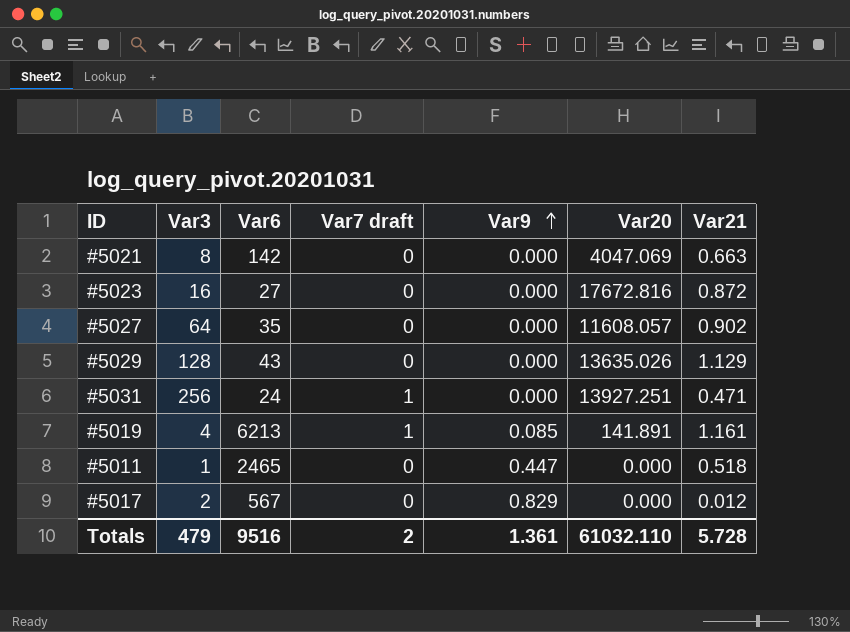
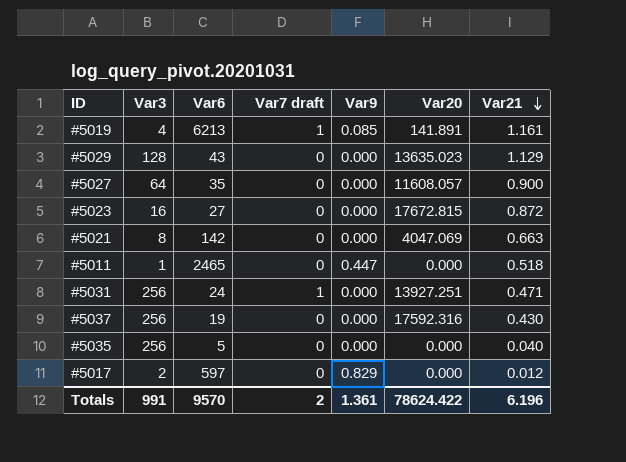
row order: Var9 ascending -> Var21 descending
#5029 | Var20: 13635.026 -> 13635.023
#5027 | Var21: 0.902 -> 0.900
#5023 | Var20: 17672.816 -> 17672.815
row #5037: none -> 256 | 19 | 0 | 0.000 | 17592.316 | 0.430
row #5035: none -> 256 | 5 | 0 | 0.000 | 0.000 | 0.040
#5017 | Var6: 567 -> 597
Totals | Var3: 479 -> 991
Totals | Var6: 9516 -> 9570
Totals | Var20: 61032.110 -> 78624.422
Totals | Var21: 5.728 -> 6.196

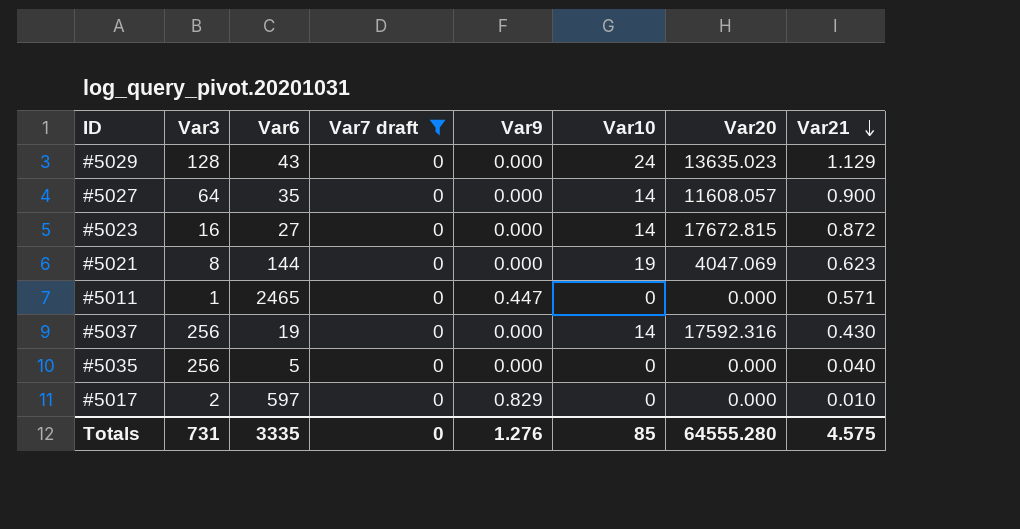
filter: none -> Var7 draft = 0
column Var10 | position: none -> 6
#5021 | Var6: 142 -> 144
#5021 | Var21: 0.663 -> 0.623
#5011 | Var21: 0.518 -> 0.571
#5017 | Var21: 0.012 -> 0.010
Totals | Var3: 991 -> 731
Totals | Var6: 9570 -> 3335
Totals | Var7 draft: 2 -> 0
Totals | Var9: 1.361 -> 1.276
Totals | Var20: 78624.422 -> 64555.280
Totals | Var21: 6.196 -> 4.575

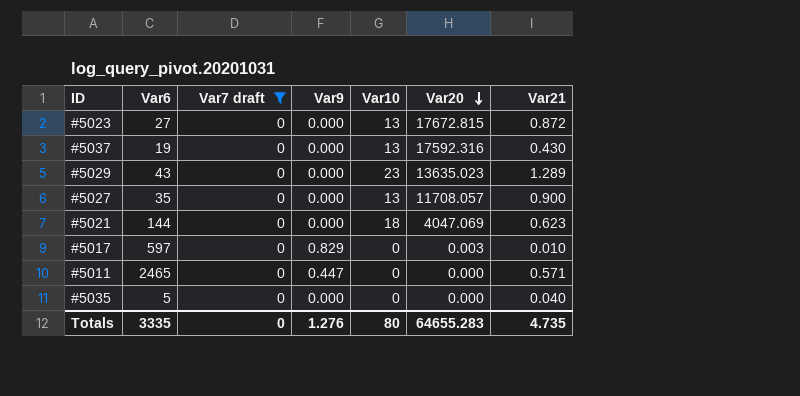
row order: Var21 descending -> Var20 descending
column Var3 | position: 2 -> none
#5023 | Var10: 14 -> 13
#5037 | Var10: 14 -> 13
#5029 | Var10: 24 -> 23
#5029 | Var21: 1.129 -> 1.289
#5027 | Var10: 14 -> 13
#5027 | Var20: 11608.057 -> 11708.057
#5021 | Var10: 19 -> 18
#5017 | Var20: 0.000 -> 0.003
Totals | Var10: 85 -> 80
Totals | Var20: 64555.280 -> 64655.283
Totals | Var21: 4.575 -> 4.735

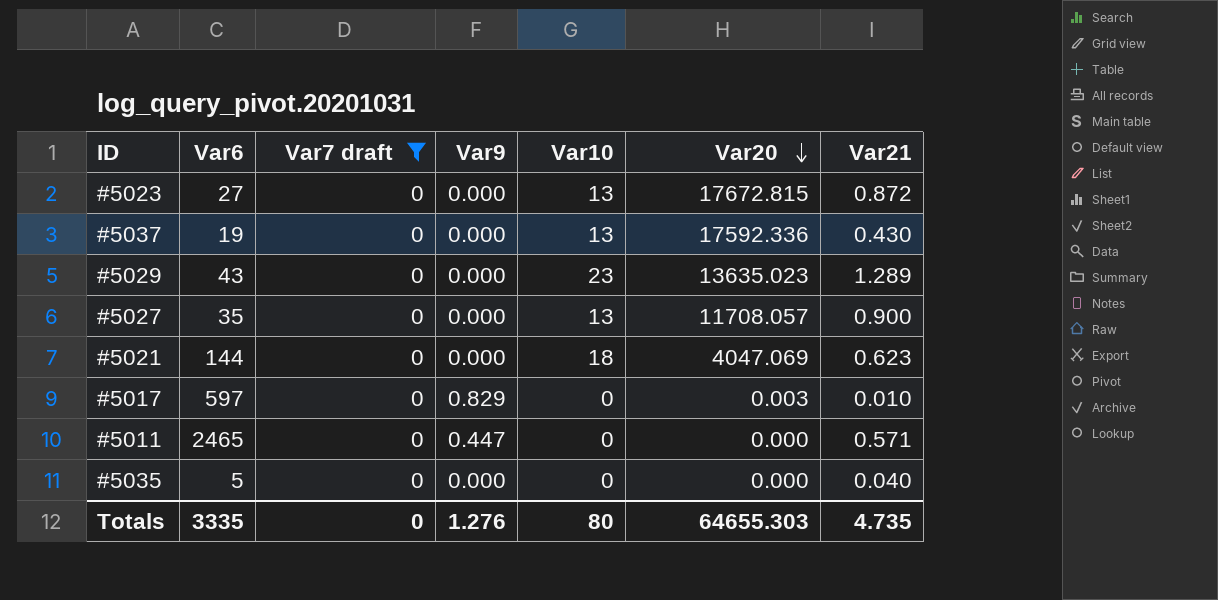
#5037 | Var20: 17592.316 -> 17592.336
Totals | Var20: 64655.283 -> 64655.303

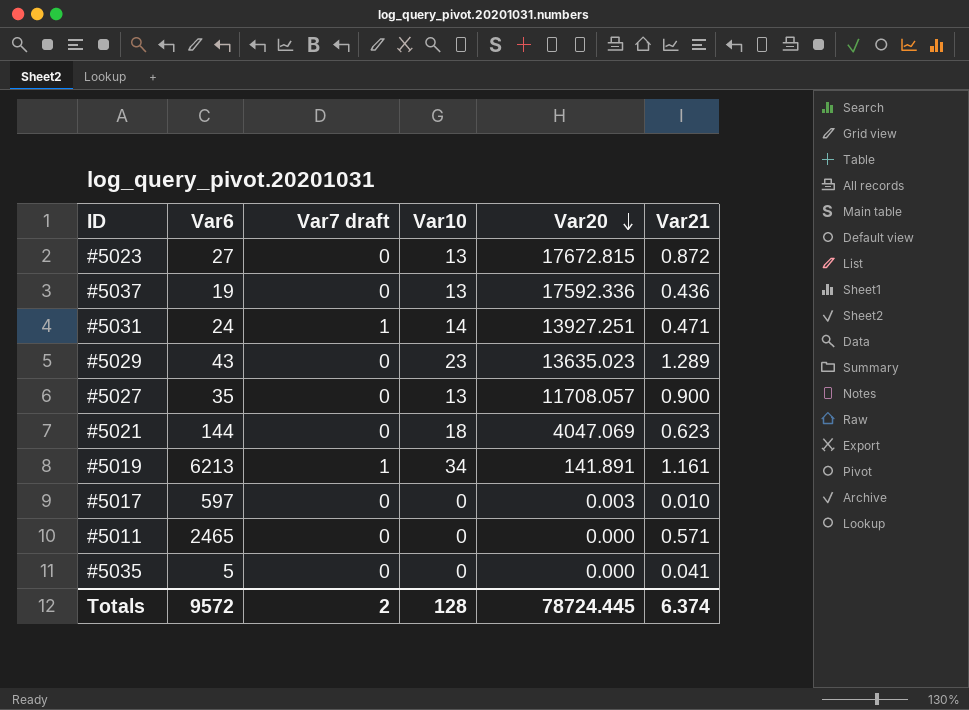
filter: Var7 draft = 0 -> none
column Var9 | position: 4 -> none
#5037 | Var21: 0.430 -> 0.436
#5035 | Var21: 0.040 -> 0.041
Totals | Var6: 3335 -> 9572
Totals | Var7 draft: 0 -> 2
Totals | Var10: 80 -> 128
Totals | Var20: 64655.303 -> 78724.445
Totals | Var21: 4.735 -> 6.374

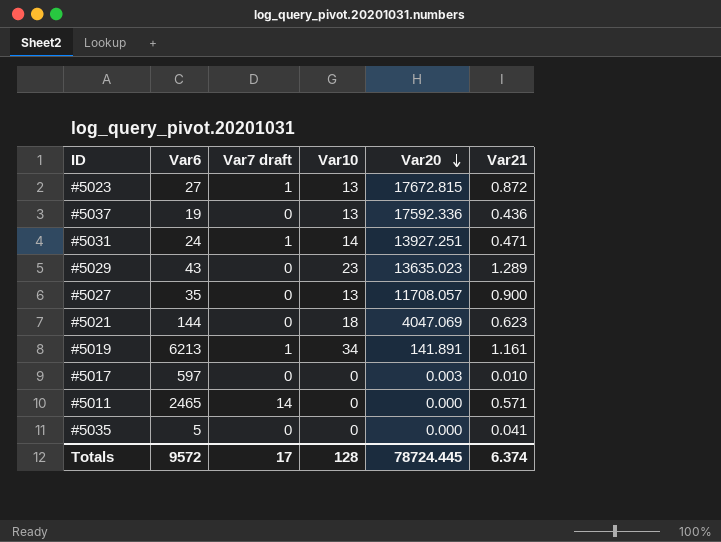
#5023 | Var7 draft: 0 -> 1
#5011 | Var7 draft: 0 -> 14
Totals | Var7 draft: 2 -> 17

